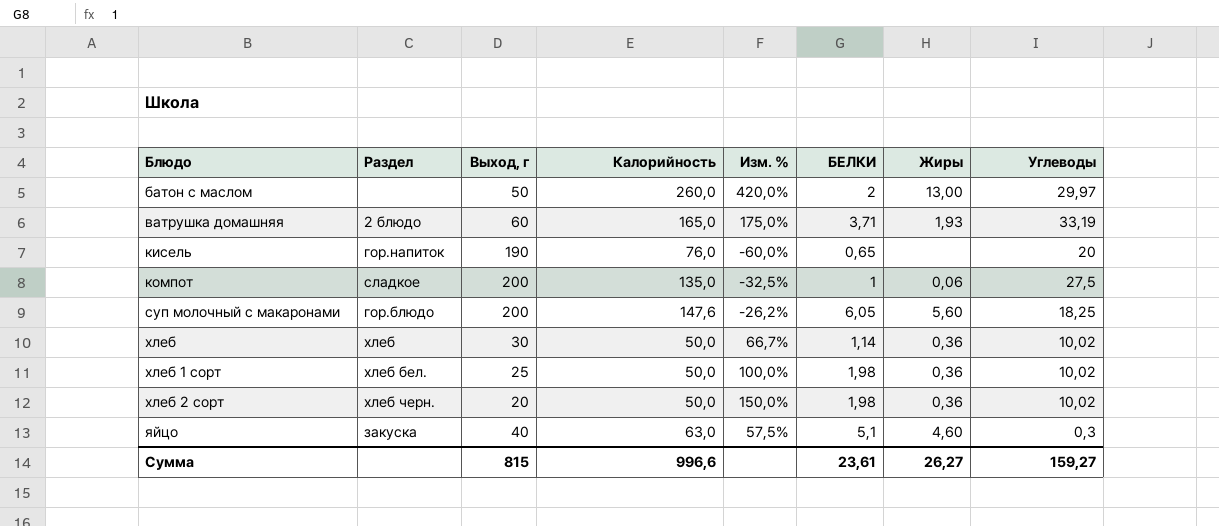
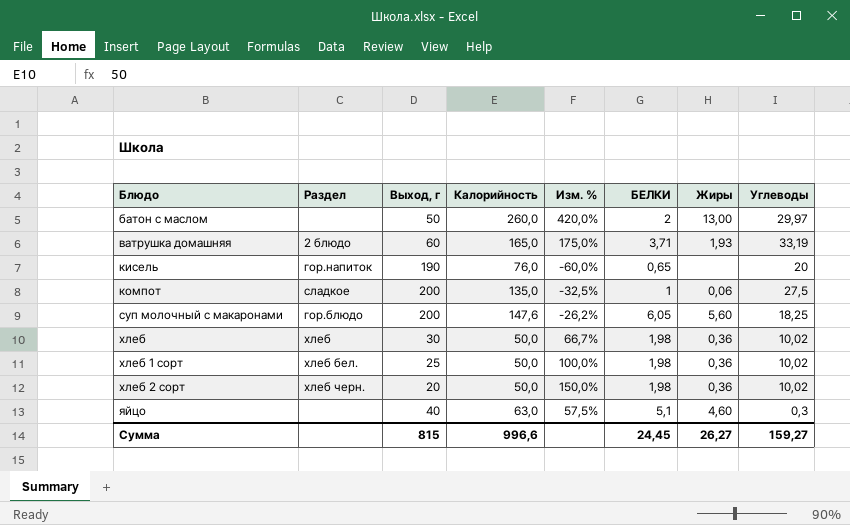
хлеб | БЕЛКИ: 1,14 -> 1,98
яйцо | Раздел: закуска -> none
Сумма | БЕЛКИ: 23,61 -> 24,45

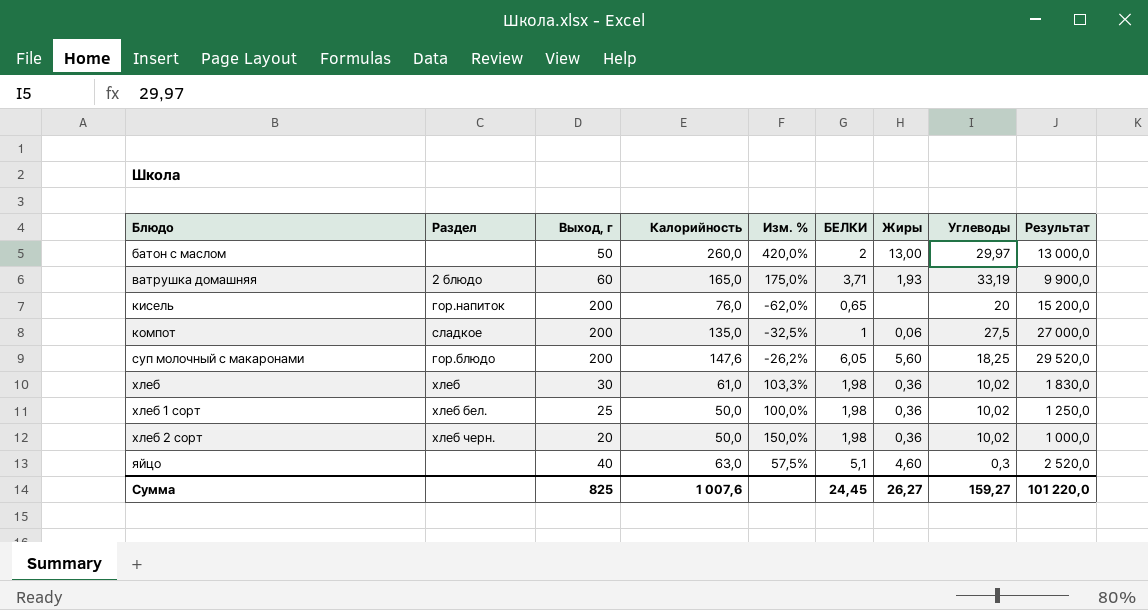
column Результат | formula: none -> [Выход, г] * [Калорийность]
кисель | Выход, г: 190 -> 200
кисель | Изм. %: -60,0% -> -62,0%
хлеб | Калорийность: 50,0 -> 61,0
хлеб | Изм. %: 66,7% -> 103,3%
Сумма | Выход, г: 815 -> 825
Сумма | Калорийность: 996,6 -> 1 007,6

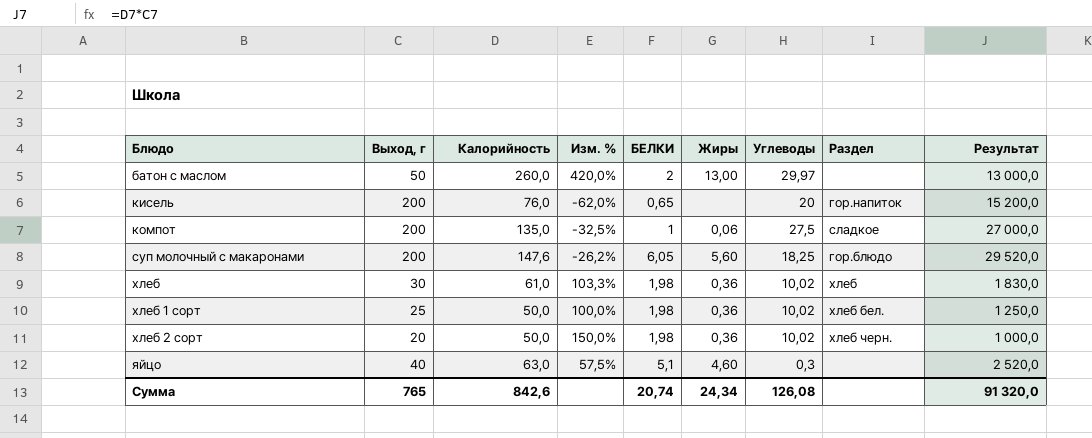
column Раздел | position: 2 -> 8
row ватрушка домашняя: 2 блюдо | 60 | 165,0 | 175,0% | 3,71 | 1,93 | 33,19 | 9 900,0 -> none
Сумма | Выход, г: 825 -> 765
Сумма | Калорийность: 1 007,6 -> 842,6
Сумма | БЕЛКИ: 24,45 -> 20,74
Сумма | Жиры: 26,27 -> 24,34
Сумма | Углеводы: 159,27 -> 126,08
Сумма | Результат: 101 220,0 -> 91 320,0

